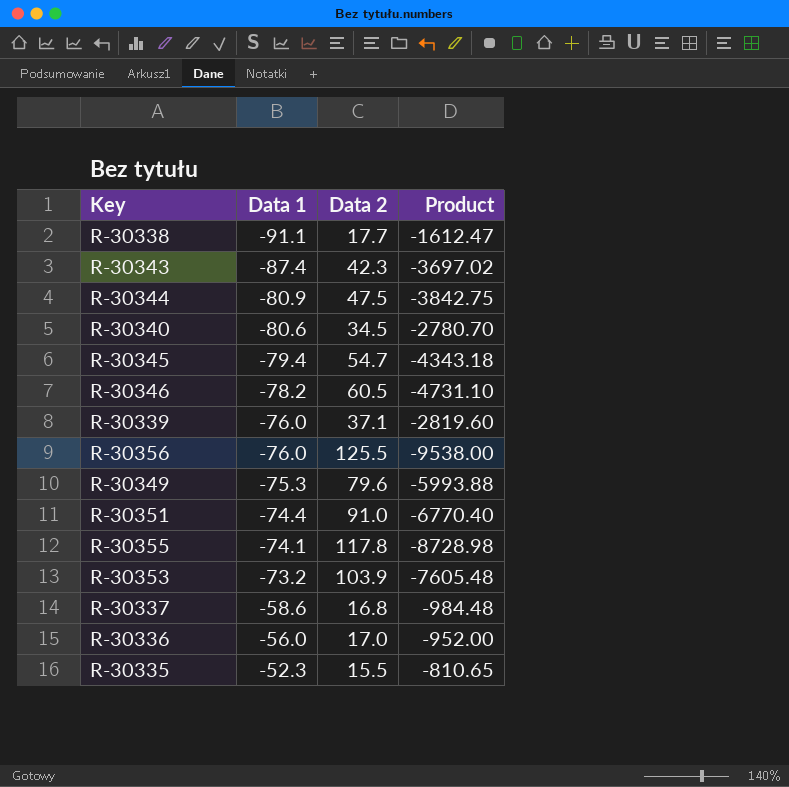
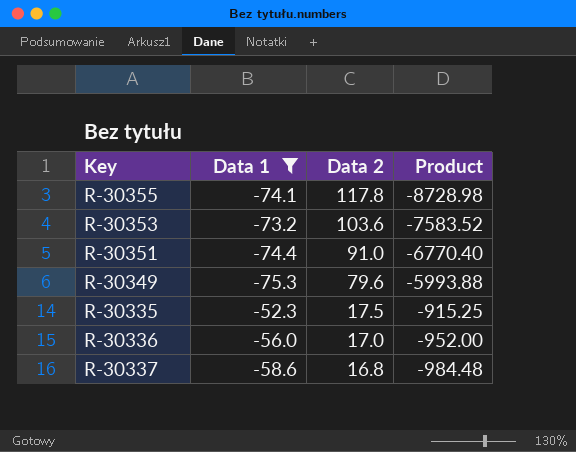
filter: none -> Data 1 >= -75.3
row order: Data 1 ascending -> Data 2 descending
R-30353 | Data 2: 103.9 -> 103.6
R-30353 | Product: -7605.48 -> -7583.52
R-30335 | Data 2: 15.5 -> 17.5
R-30335 | Product: -810.65 -> -915.25

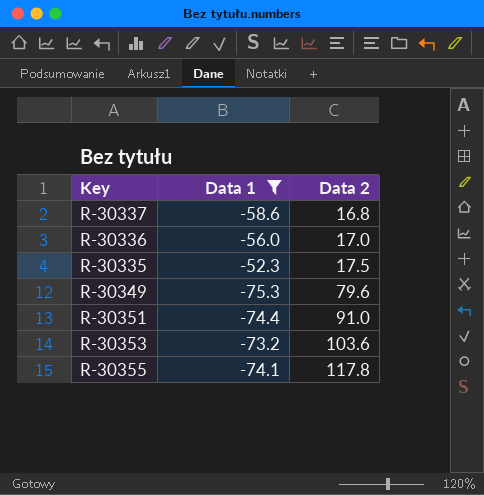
row order: Data 2 descending -> Data 2 ascending
column Product | formula: [Data 1] * [Data 2] -> none

